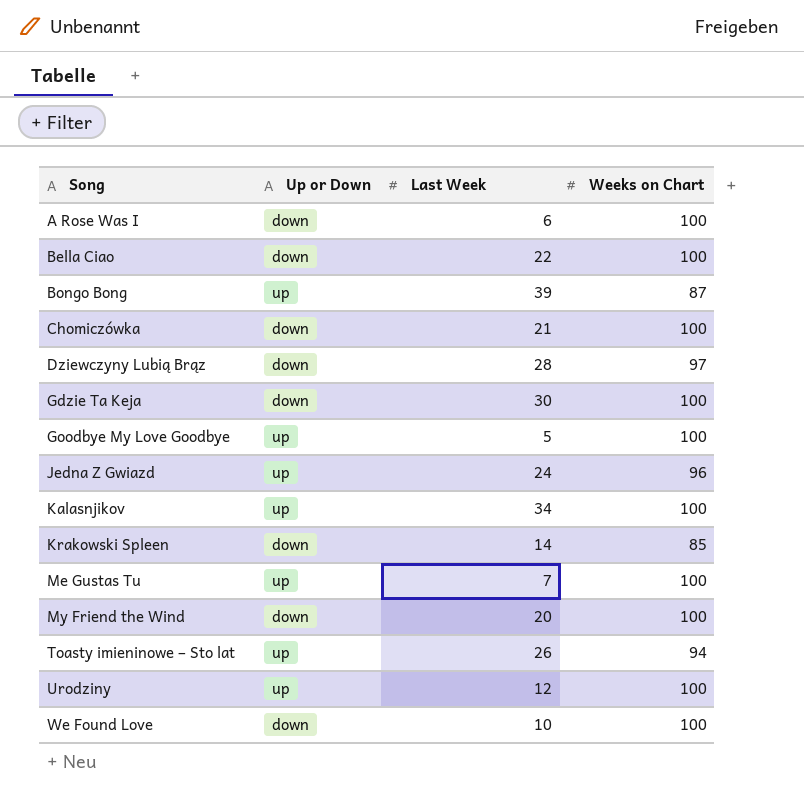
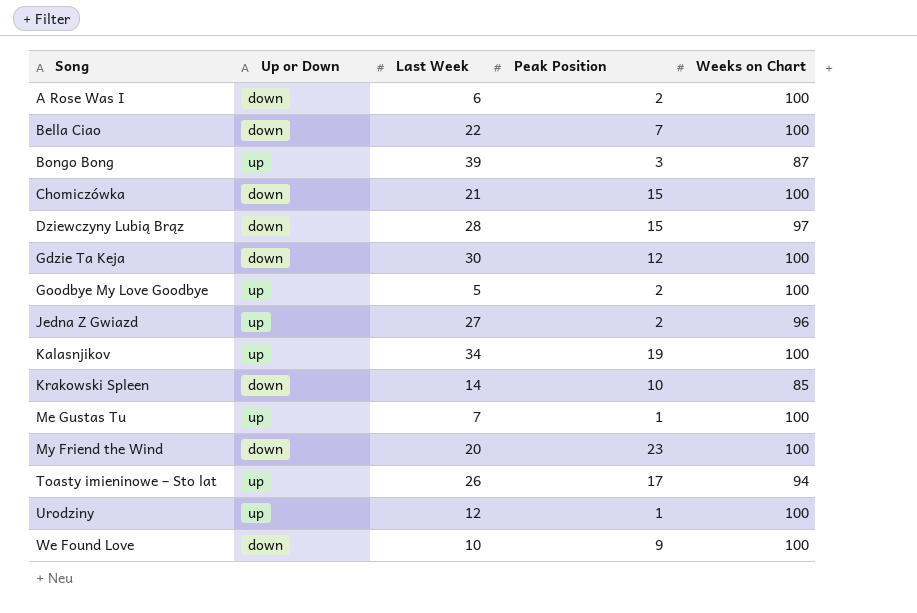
column Peak Position | position: none -> 4
Jedna Z Gwiazd | Last Week: 24 -> 27

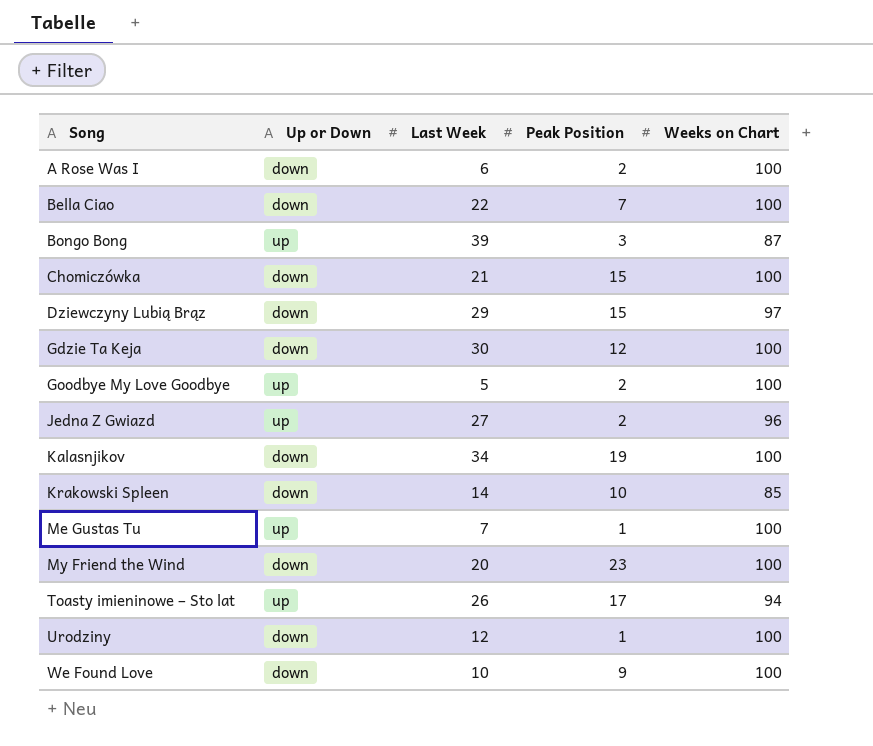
Dziewczyny Lubią Brąz | Last Week: 28 -> 29
Kalasnjikov | Up or Down: up -> down
Urodziny | Up or Down: up -> down

